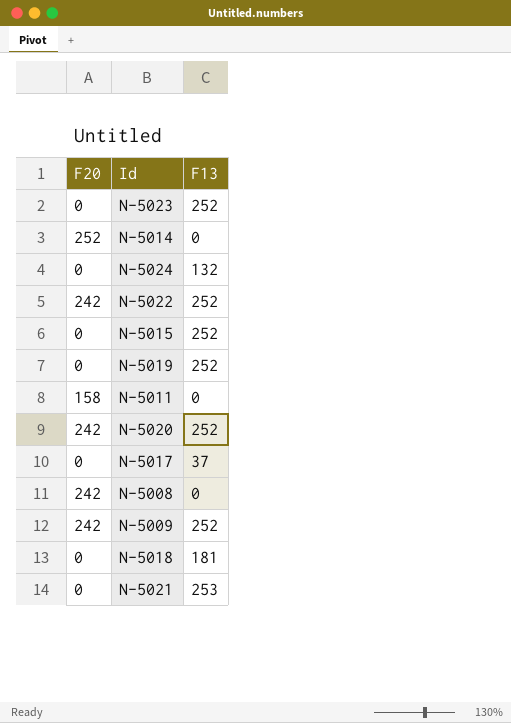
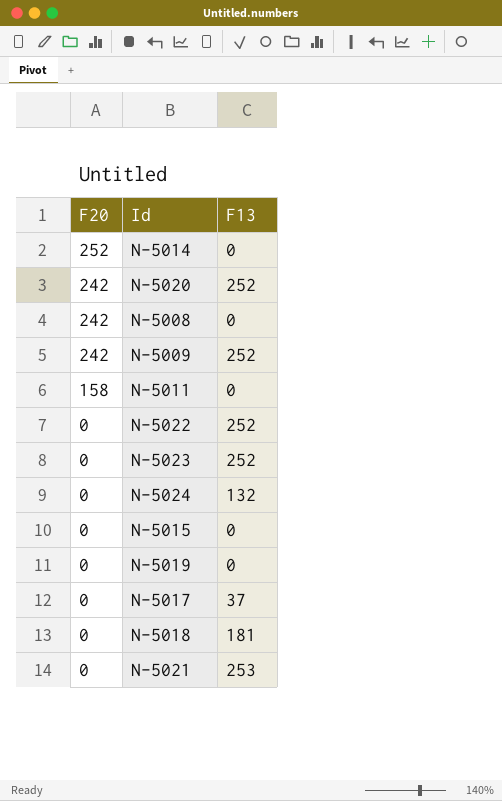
row order: none -> F20 descending
N-5022 | F20: 242 -> 0
N-5015 | F13: 252 -> 0
N-5019 | F13: 252 -> 0

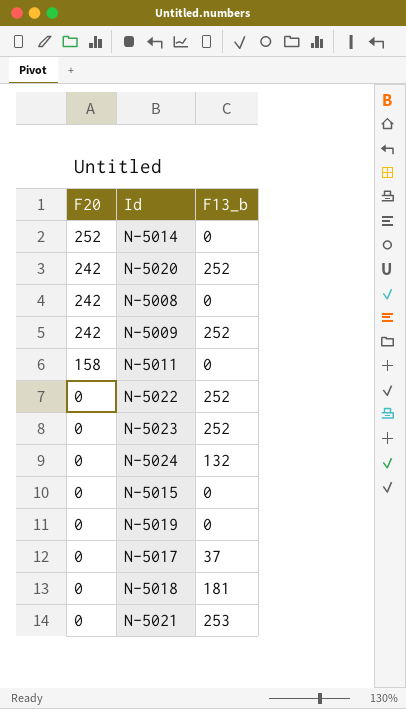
column name: F13 -> F13_b

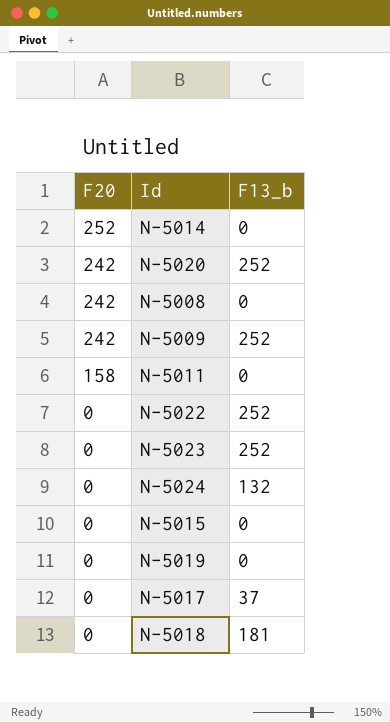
row N-5021: 0 | 253 -> none

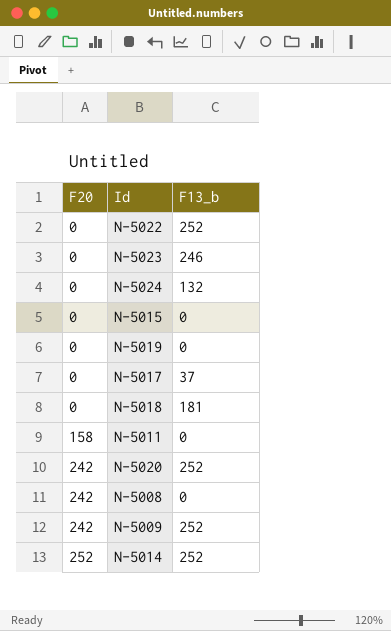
row order: F20 descending -> F20 ascending
N-5023 | F13_b: 252 -> 246
N-5014 | F13_b: 0 -> 252

